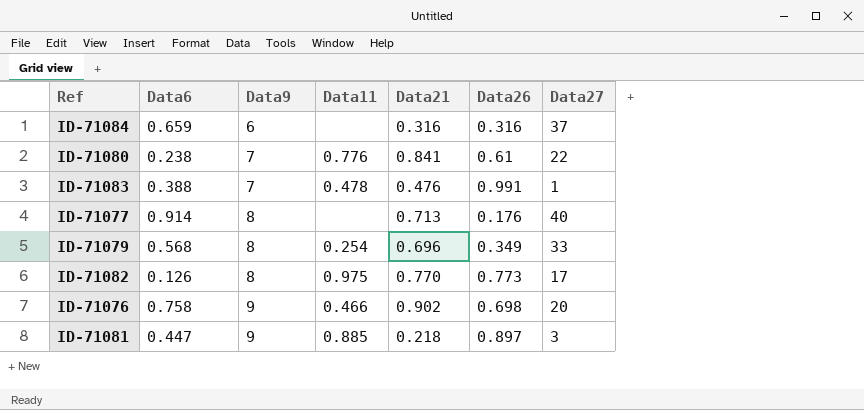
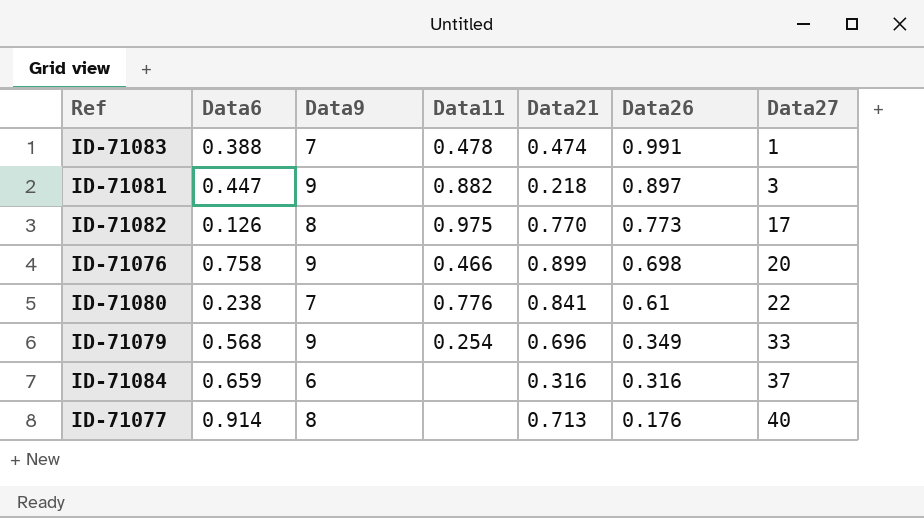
row order: Data9 ascending -> Data26 descending
ID-71083 | Data21: 0.476 -> 0.474
ID-71081 | Data11: 0.885 -> 0.882
ID-71076 | Data21: 0.902 -> 0.899
ID-71079 | Data9: 8 -> 9

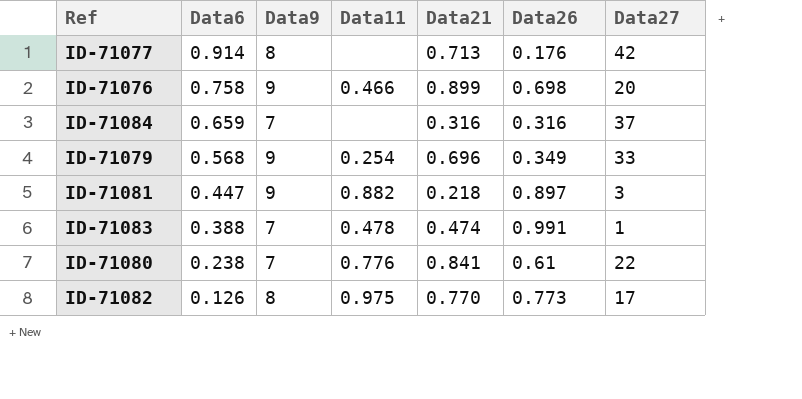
row order: Data26 descending -> Data6 descending
ID-71077 | Data27: 40 -> 42
ID-71084 | Data9: 6 -> 7

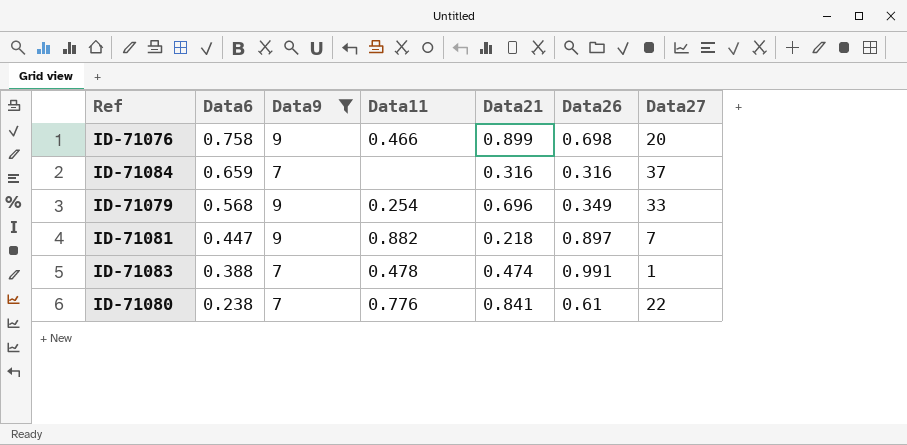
filter: none -> Data9 != 8
ID-71081 | Data27: 3 -> 7

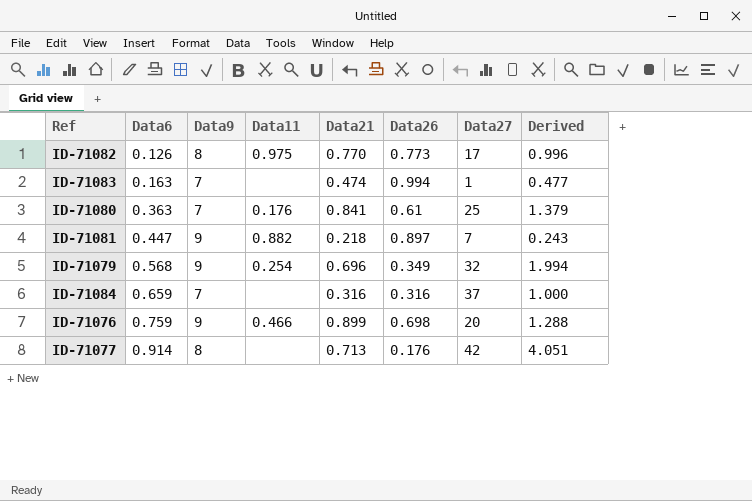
filter: Data9 != 8 -> none
row order: Data6 descending -> Data6 ascending
column Derived | formula: none -> [Data21] / [Data26]
ID-71083 | Data6: 0.388 -> 0.163
ID-71083 | Data11: 0.478 -> none
ID-71083 | Data26: 0.991 -> 0.994
ID-71080 | Data6: 0.238 -> 0.363
ID-71080 | Data11: 0.776 -> 0.176
ID-71080 | Data27: 22 -> 25
ID-71079 | Data27: 33 -> 32
ID-71076 | Data6: 0.758 -> 0.759

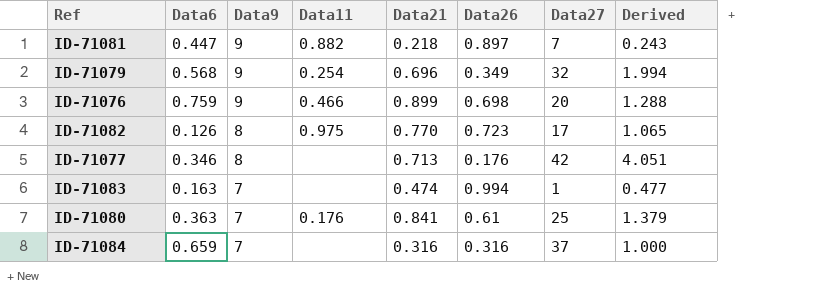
row order: Data6 ascending -> Data9 descending
ID-71082 | Data26: 0.773 -> 0.723
ID-71082 | Derived: 0.996 -> 1.065
ID-71077 | Data6: 0.914 -> 0.346

